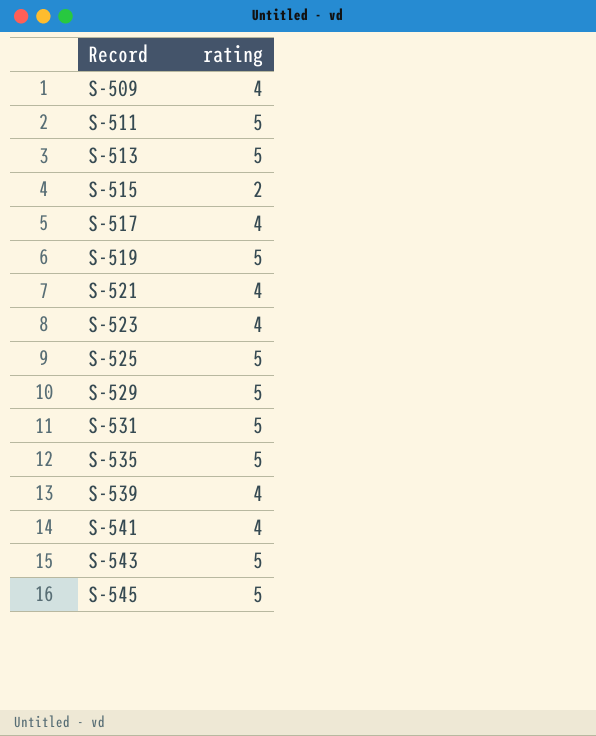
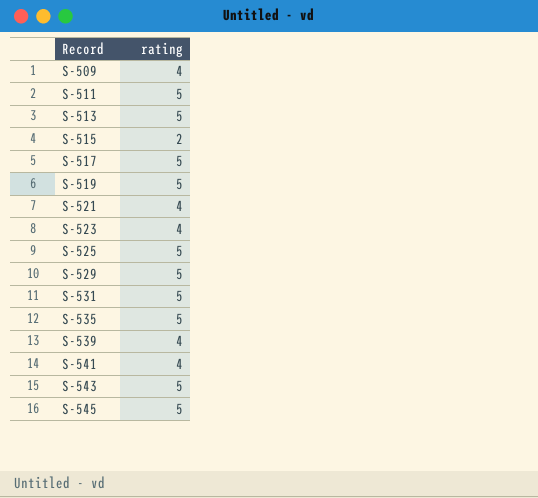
S-517 | rating: 4 -> 5

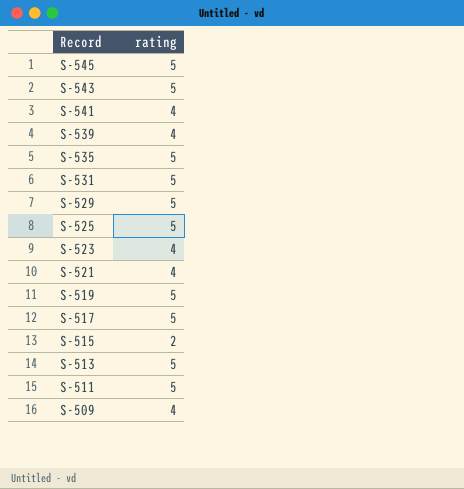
row order: Record ascending -> Record descending

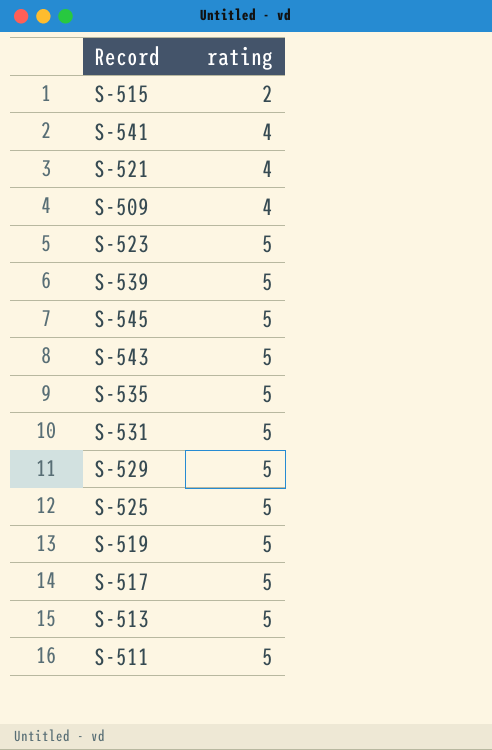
row order: Record descending -> rating ascending
S-523 | rating: 4 -> 5
S-539 | rating: 4 -> 5

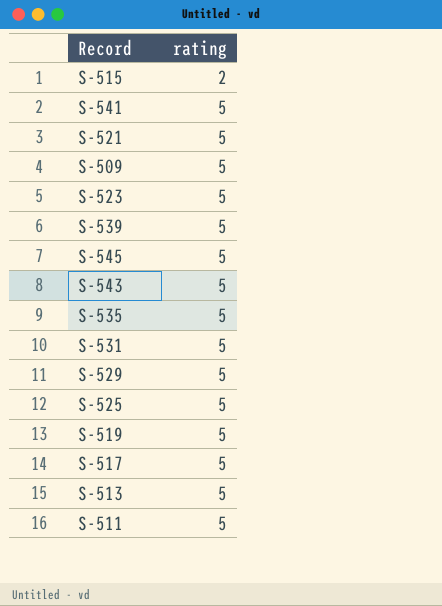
S-541 | rating: 4 -> 5
S-521 | rating: 4 -> 5
S-509 | rating: 4 -> 5

